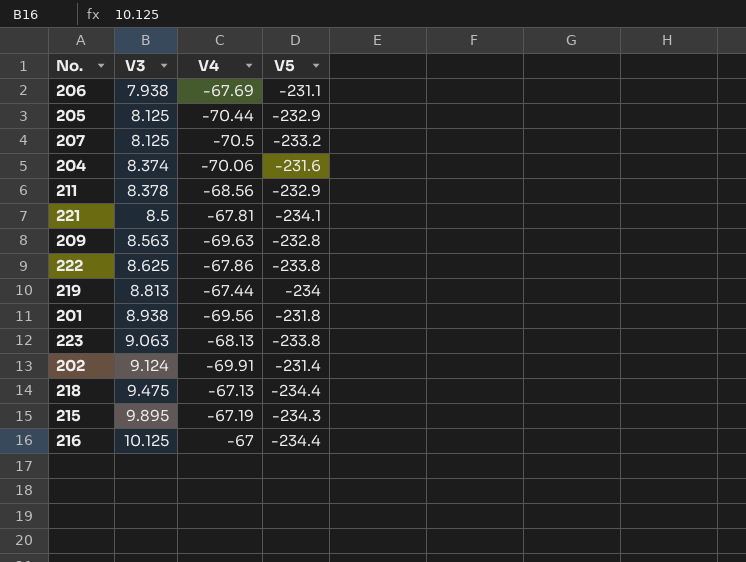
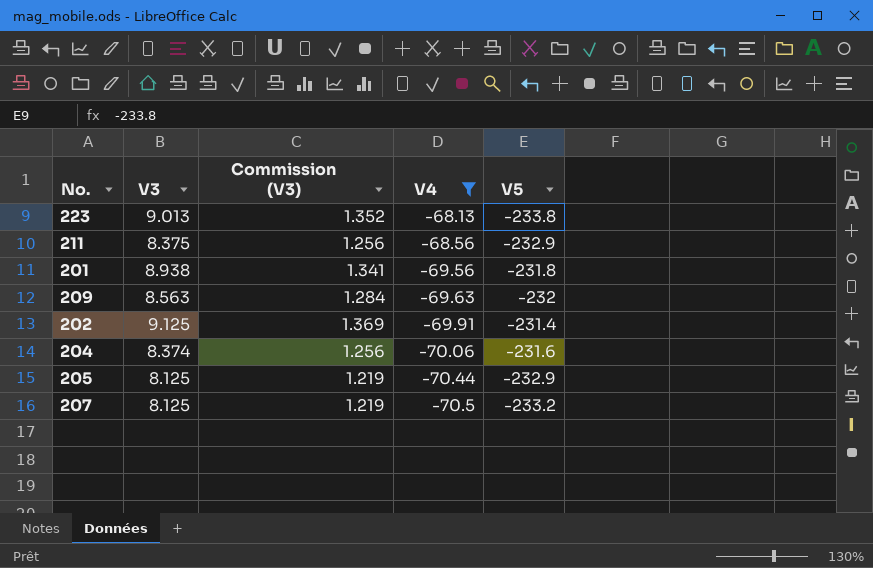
filter: none -> V4 <= -68.13
row order: V3 ascending -> V4 descending
column Commission (V3) | formula: none -> [V3] * 0.15
223 | V3: 9.063 -> 9.013
211 | V3: 8.378 -> 8.375
209 | V5: -232.8 -> -232
202 | V3: 9.124 -> 9.125

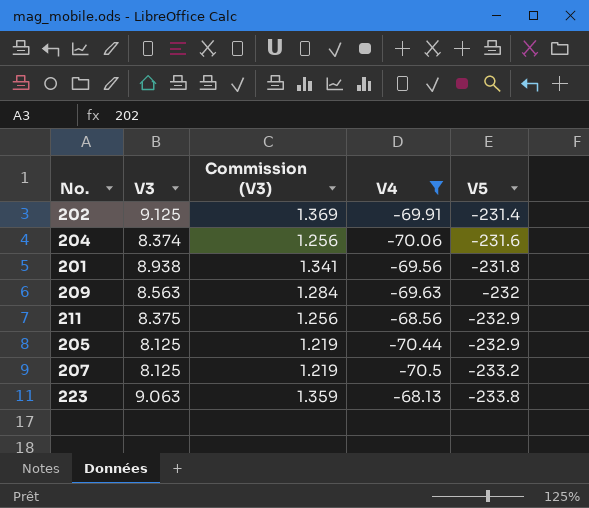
row order: V4 descending -> V5 descending
223 | V3: 9.013 -> 9.063
223 | Commission (V3): 1.352 -> 1.359

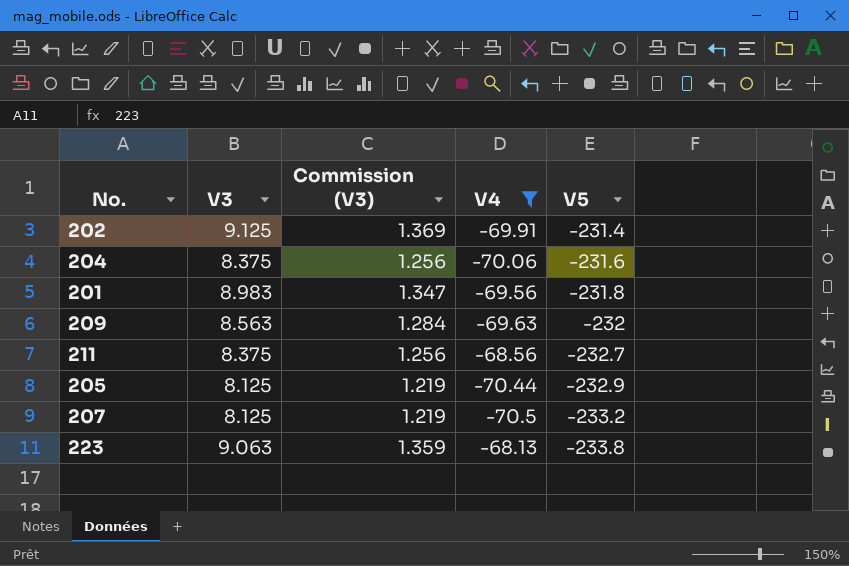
204 | V3: 8.374 -> 8.375
201 | V3: 8.938 -> 8.983
201 | Commission (V3): 1.341 -> 1.347
211 | V5: -232.9 -> -232.7

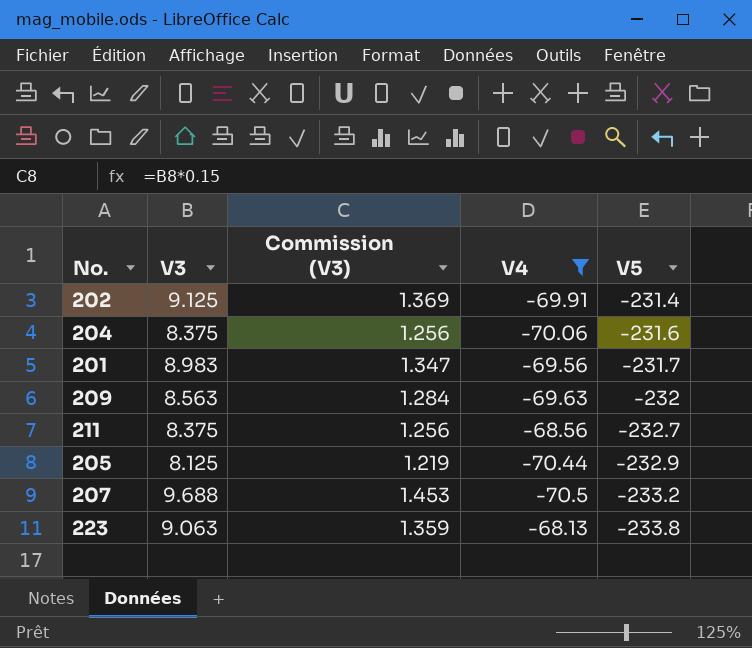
201 | V5: -231.8 -> -231.7
207 | V3: 8.125 -> 9.688
207 | Commission (V3): 1.219 -> 1.453

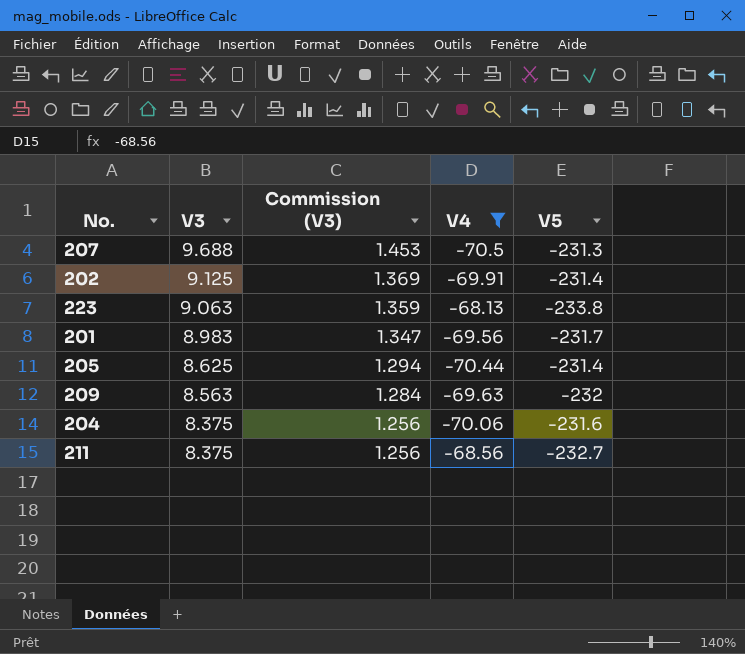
row order: V5 descending -> V3 descending
207 | V5: -233.2 -> -231.3
205 | V3: 8.125 -> 8.625
205 | Commission (V3): 1.219 -> 1.294
205 | V5: -232.9 -> -231.4

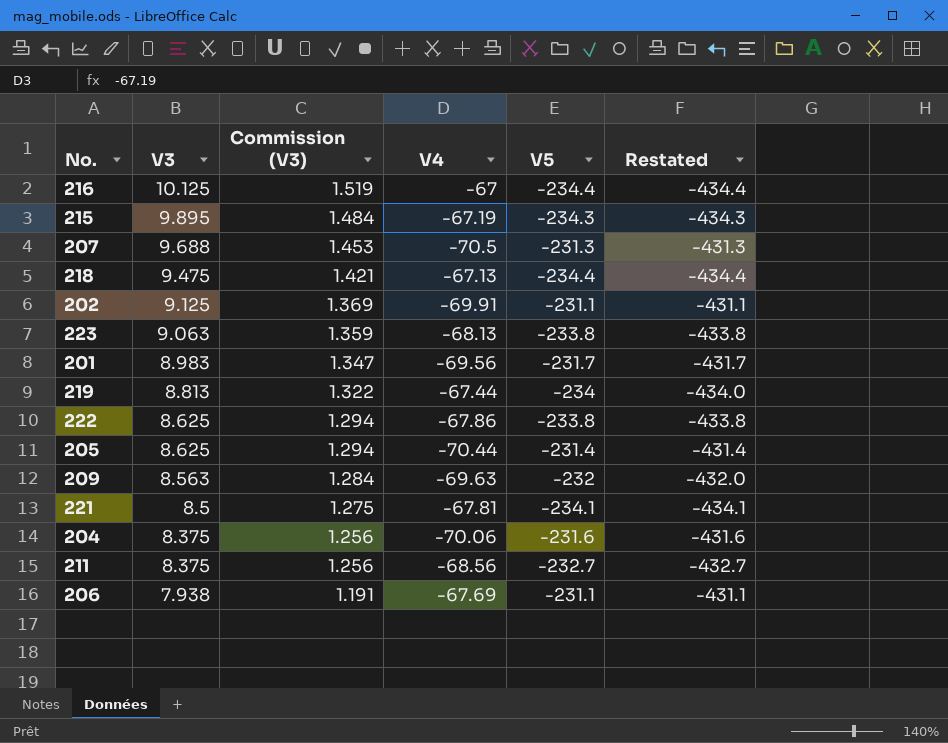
filter: V4 <= -68.13 -> none
column Restated | formula: none -> [V5] - 200
202 | V5: -231.4 -> -231.1

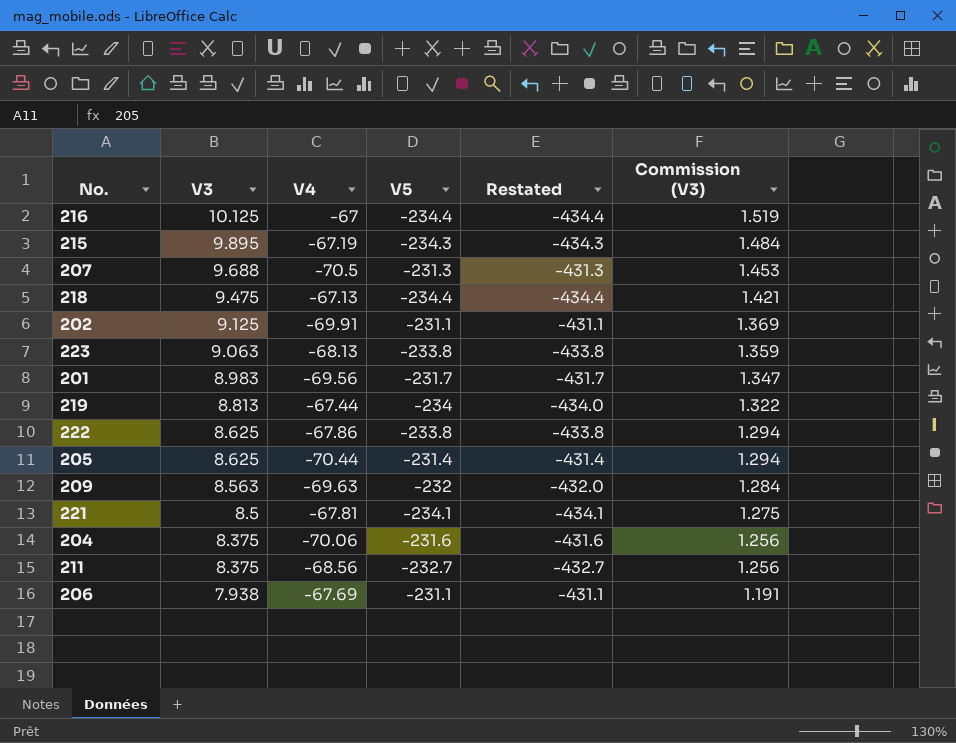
column Commission (V3) | position: 3 -> 6

